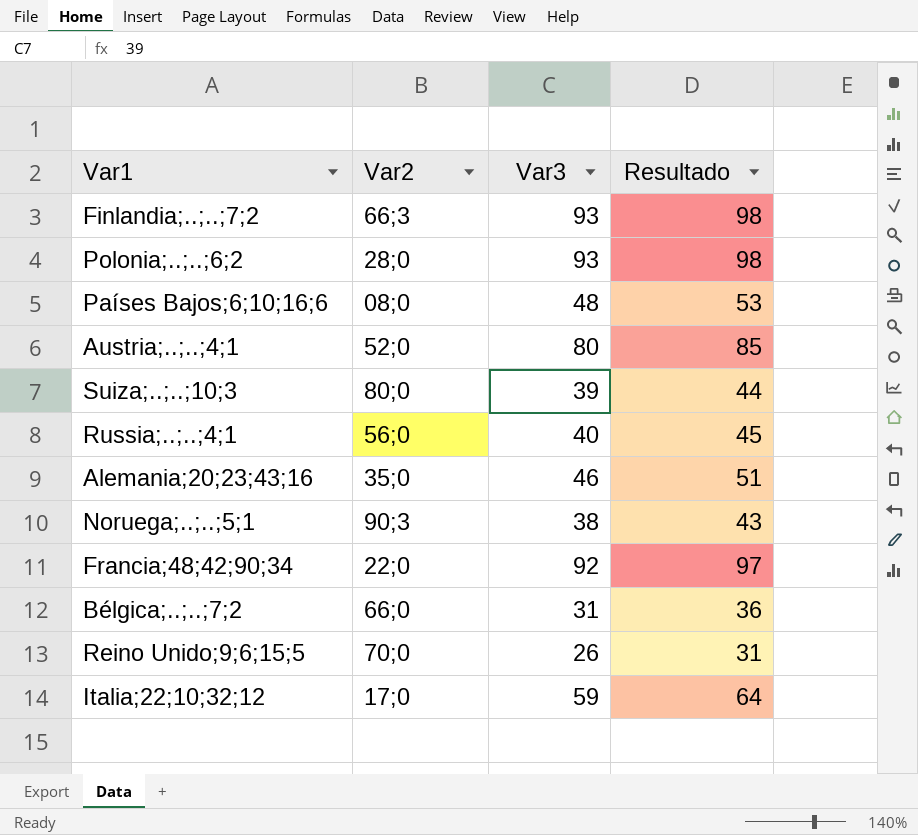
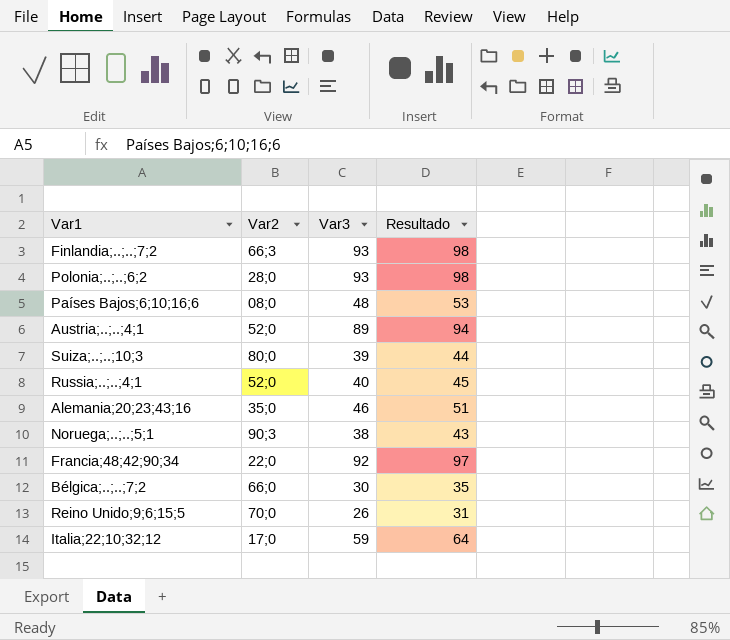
Austria;..;..;4;1 | Var3: 80 -> 89
Austria;..;..;4;1 | Resultado: 85 -> 94
Russia;..;..;4;1 | Var2: 56;0 -> 52;0
Bélgica;..;..;7;2 | Var3: 31 -> 30
Bélgica;..;..;7;2 | Resultado: 36 -> 35

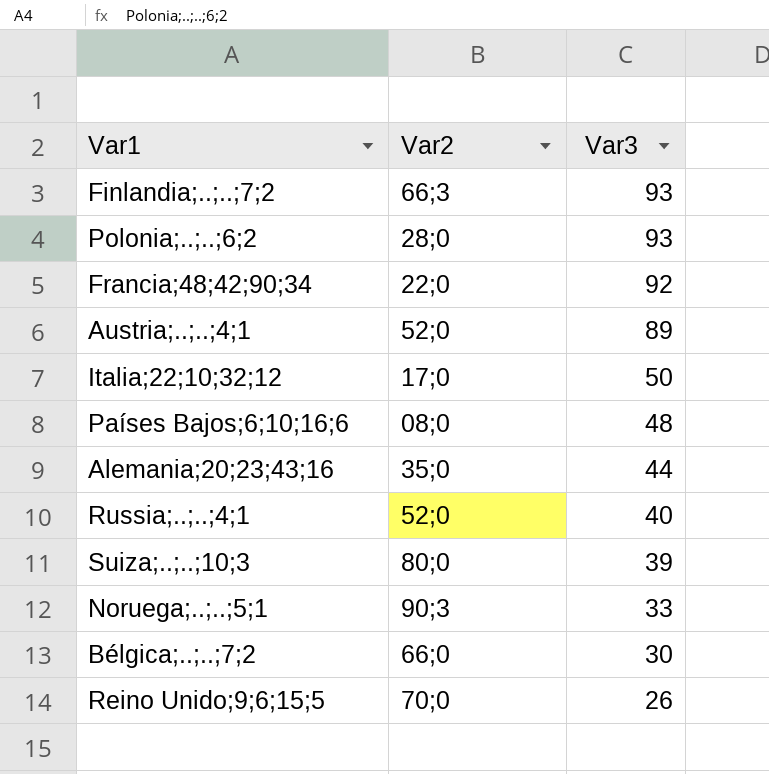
row order: none -> Var3 descending
column Resultado | formula: [Var3] + 5 -> none
Italia;22;10;32;12 | Var3: 59 -> 50
Alemania;20;23;43;16 | Var3: 46 -> 44
Noruega;..;..;5;1 | Var3: 38 -> 33

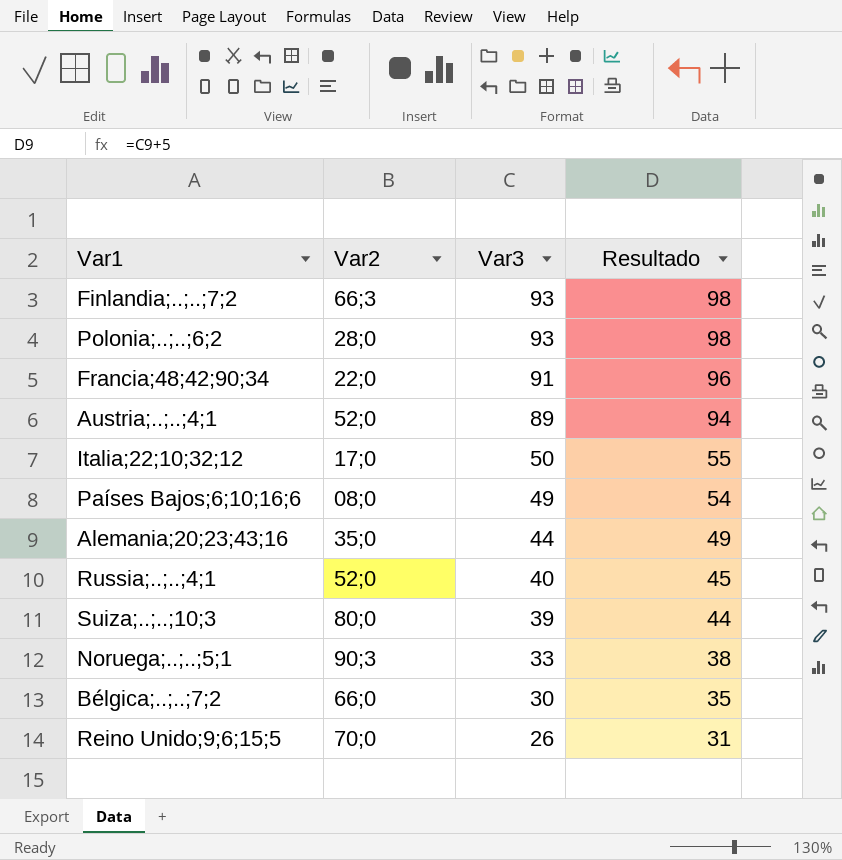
column Resultado | formula: none -> [Var3] + 5
Francia;48;42;90;34 | Var3: 92 -> 91
Países Bajos;6;10;16;6 | Var3: 48 -> 49

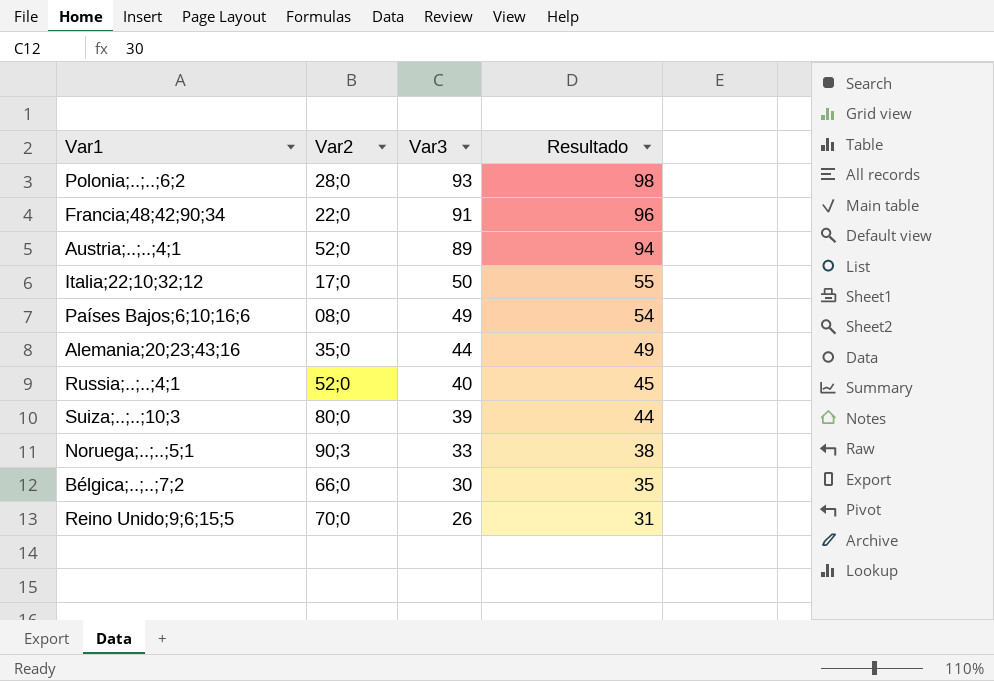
row Finlandia;..;..;7;2: 66;3 | 93 | 98 -> none

